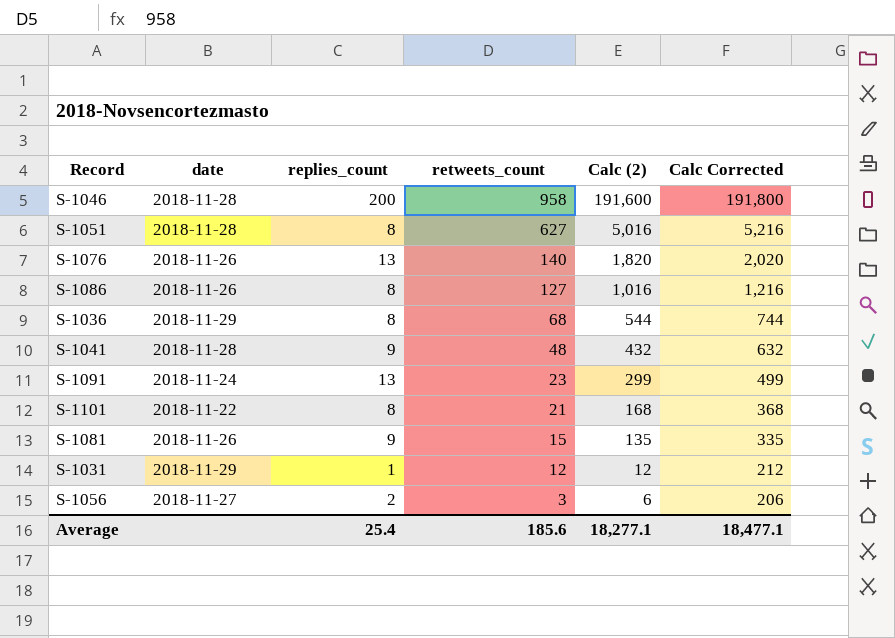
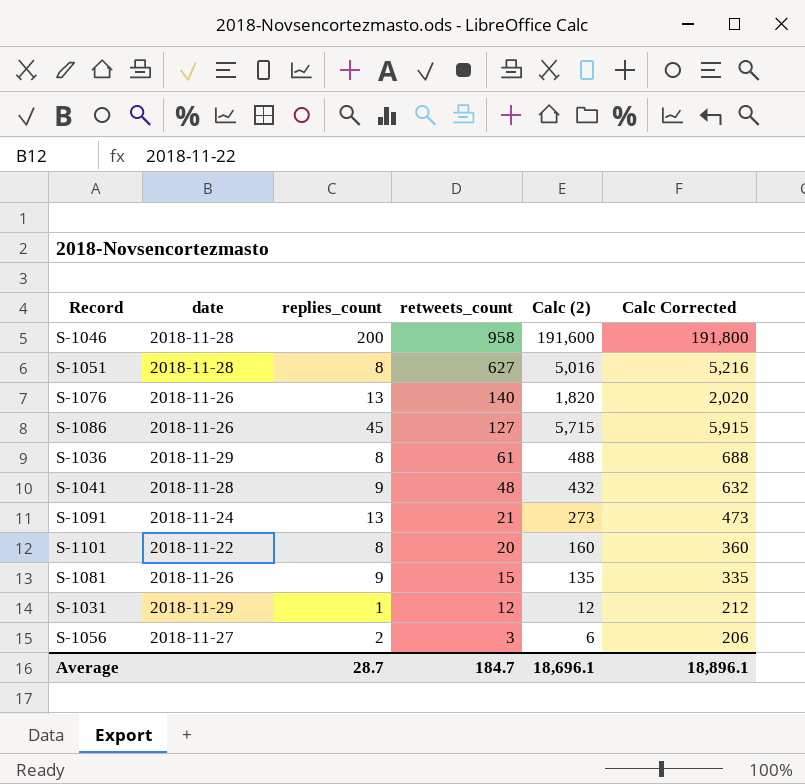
S-1086 | replies_count: 8 -> 45
S-1086 | Calc (2): 1,016 -> 5,715
S-1086 | Calc Corrected: 1,216 -> 5,915
S-1036 | retweets_count: 68 -> 61
S-1036 | Calc (2): 544 -> 488
S-1036 | Calc Corrected: 744 -> 688
S-1091 | retweets_count: 23 -> 21
S-1091 | Calc (2): 299 -> 273
S-1091 | Calc Corrected: 499 -> 473
S-1101 | retweets_count: 21 -> 20
S-1101 | Calc (2): 168 -> 160
S-1101 | Calc Corrected: 368 -> 360
Average | replies_count: 25.4 -> 28.7
Average | retweets_count: 185.6 -> 184.7
Average | Calc (2): 18,277.1 -> 18,696.1
Average | Calc Corrected: 18,477.1 -> 18,896.1

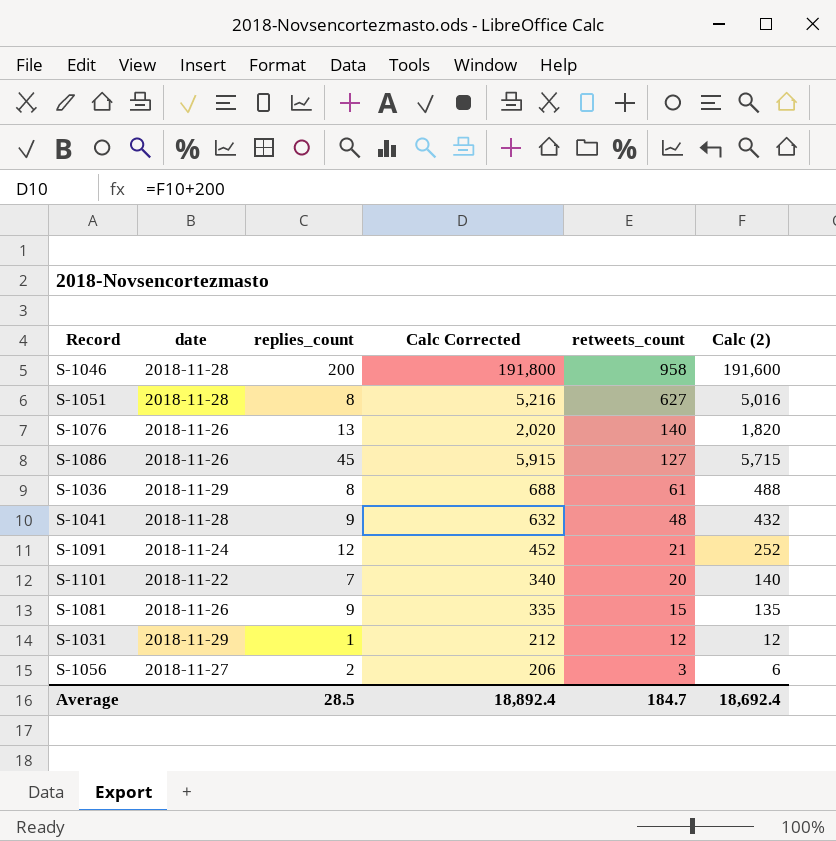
column Calc Corrected | position: 6 -> 4
S-1091 | replies_count: 13 -> 12
S-1091 | Calc Corrected: 473 -> 452
S-1091 | Calc (2): 273 -> 252
S-1101 | replies_count: 8 -> 7
S-1101 | Calc Corrected: 360 -> 340
S-1101 | Calc (2): 160 -> 140
Average | replies_count: 28.7 -> 28.5
Average | Calc Corrected: 18,896.1 -> 18,892.4
Average | Calc (2): 18,696.1 -> 18,692.4

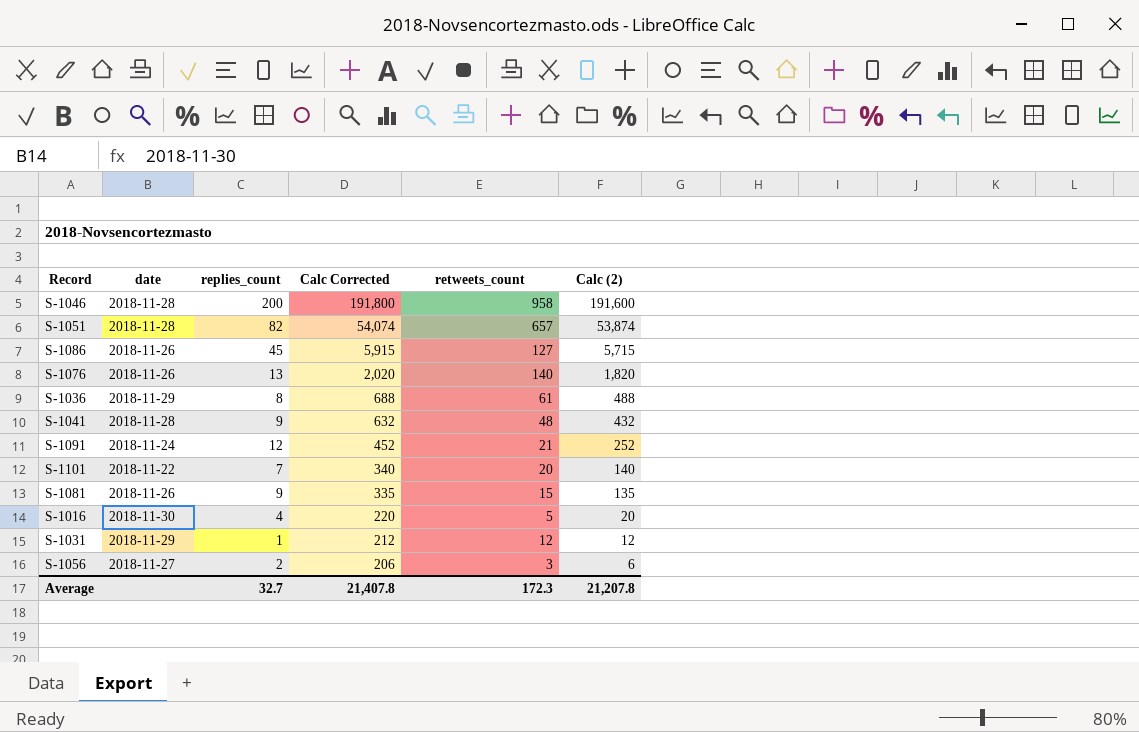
row order: retweets_count descending -> Calc Corrected descending
S-1051 | replies_count: 8 -> 82
S-1051 | Calc Corrected: 5,216 -> 54,074
S-1051 | retweets_count: 627 -> 657
S-1051 | Calc (2): 5,016 -> 53,874
row S-1016: none -> 2018-11-30 | 4 | 220 | 5 | 20
Average | replies_count: 28.5 -> 32.7
Average | Calc Corrected: 18,892.4 -> 21,407.8
Average | retweets_count: 184.7 -> 172.3
Average | Calc (2): 18,692.4 -> 21,207.8

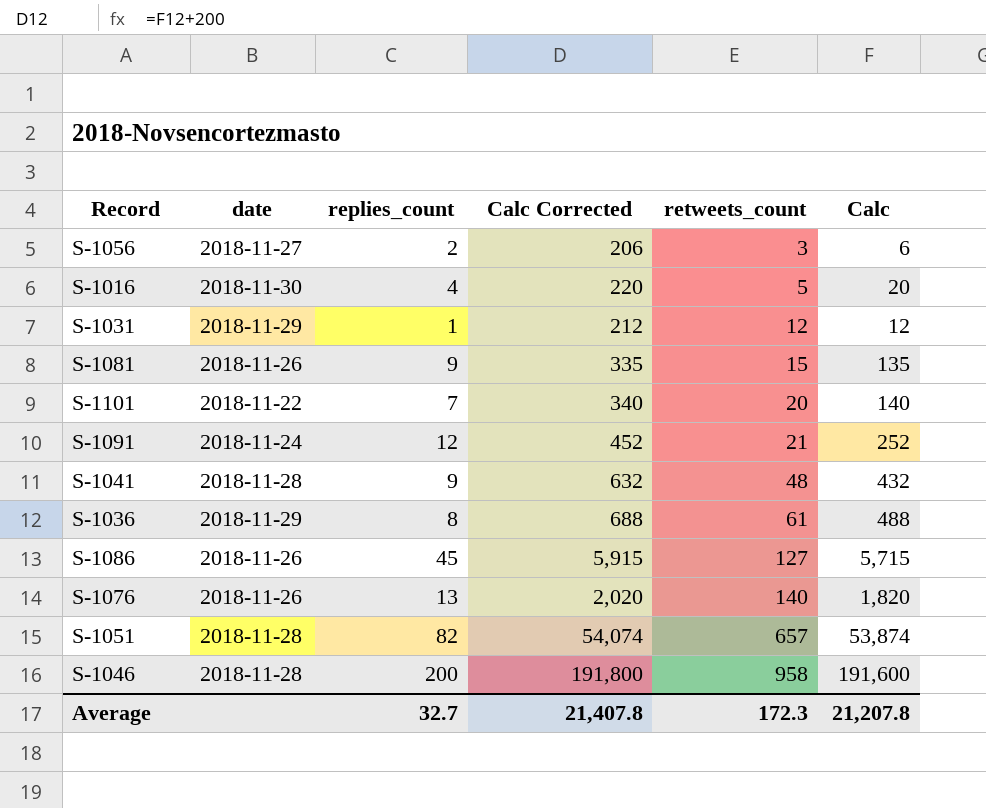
row order: Calc Corrected descending -> retweets_count ascending
column name: Calc (2) -> Calc

